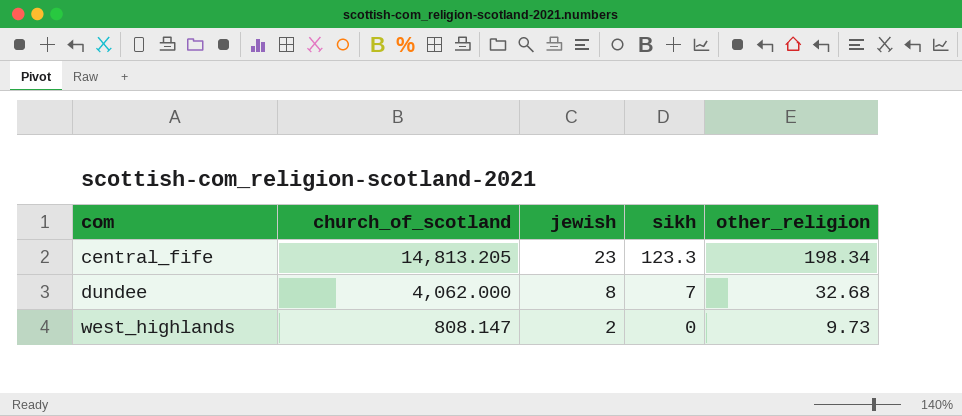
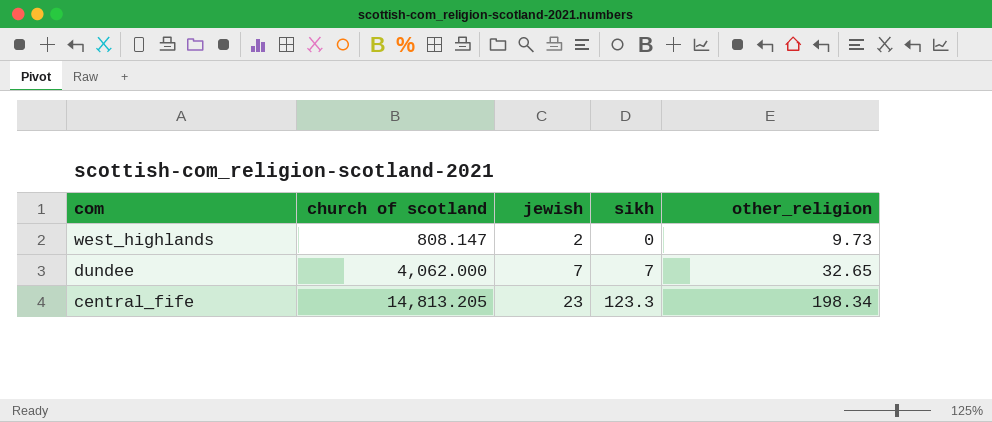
row order: com ascending -> com descending
column name: church_of_scotland -> church of scotland
dundee | jewish: 8 -> 7
dundee | other_religion: 32.68 -> 32.65

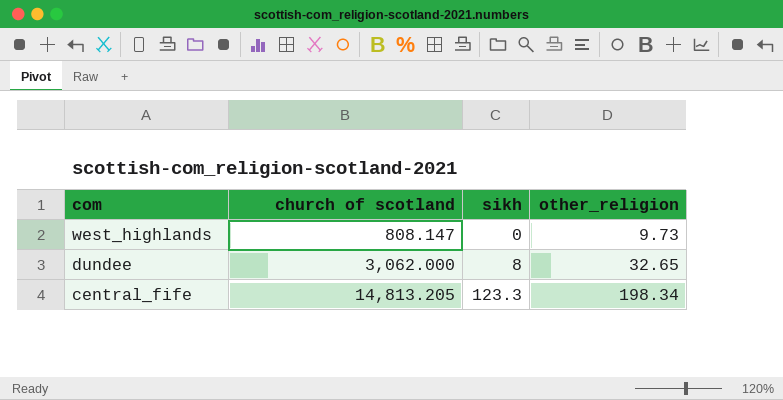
column jewish | position: 3 -> none
dundee | church of scotland: 4,062.000 -> 3,062.000
dundee | sikh: 7 -> 8

